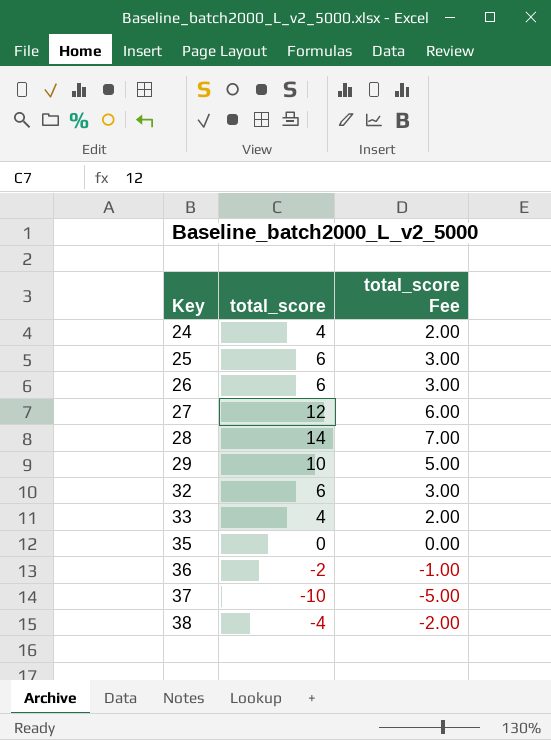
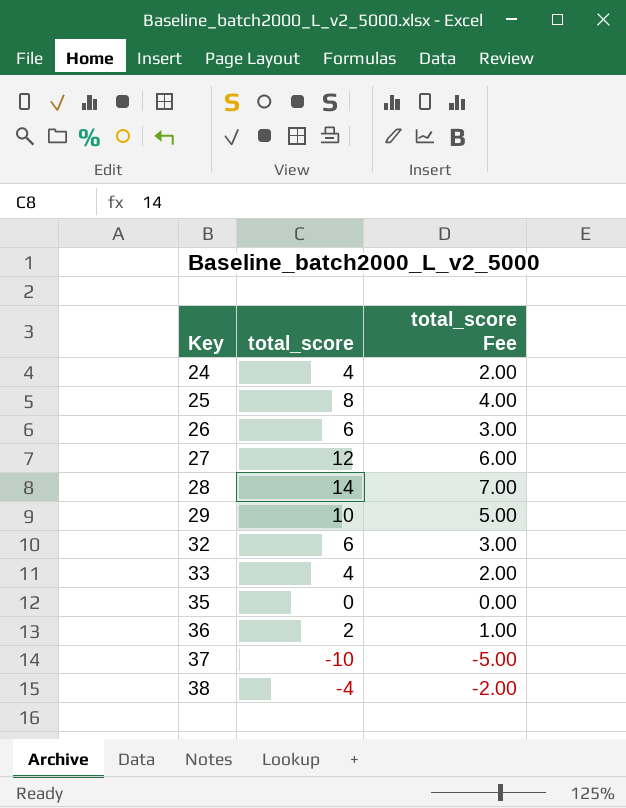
25 | total_score: 6 -> 8
25 | total_score Fee: 3.00 -> 4.00
36 | total_score: -2 -> 2
36 | total_score Fee: -1.00 -> 1.00

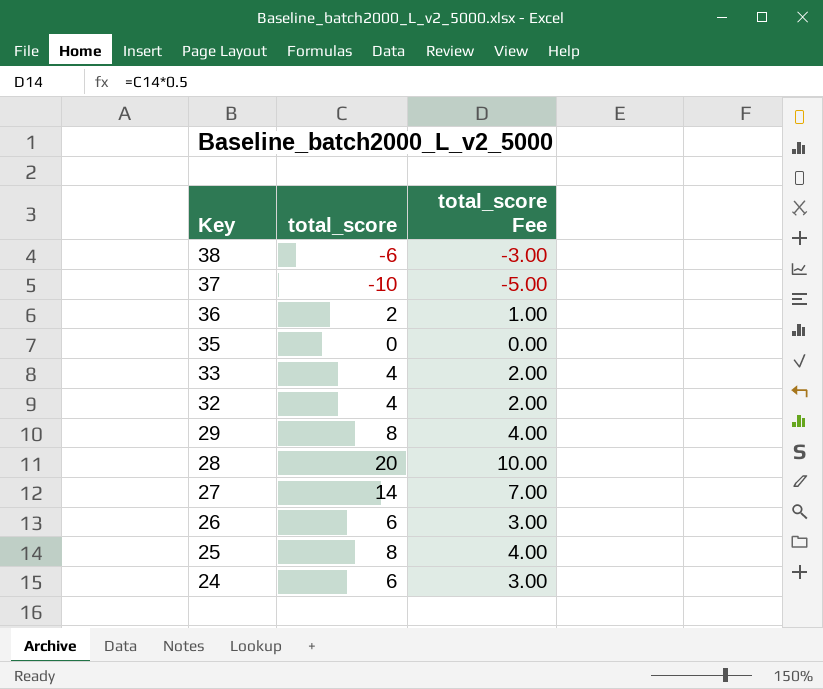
row order: Key ascending -> Key descending
38 | total_score: -4 -> -6
38 | total_score Fee: -2.00 -> -3.00
32 | total_score: 6 -> 4
32 | total_score Fee: 3.00 -> 2.00
29 | total_score: 10 -> 8
29 | total_score Fee: 5.00 -> 4.00
28 | total_score: 14 -> 20
28 | total_score Fee: 7.00 -> 10.00
27 | total_score: 12 -> 14
27 | total_score Fee: 6.00 -> 7.00
24 | total_score: 4 -> 6
24 | total_score Fee: 2.00 -> 3.00

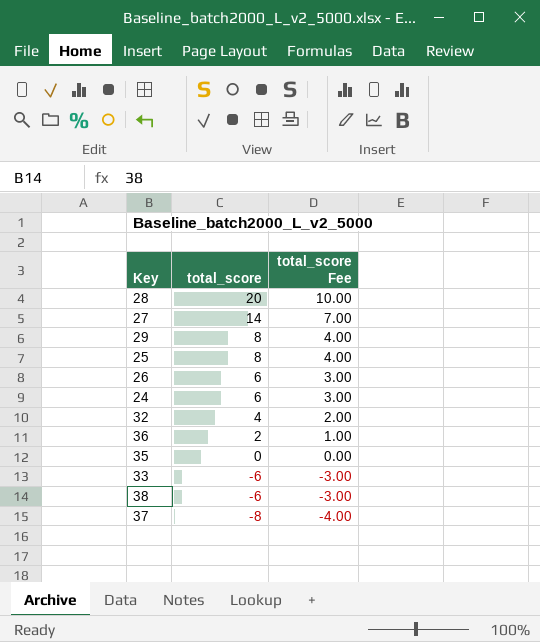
row order: Key descending -> total_score descending
33 | total_score: 4 -> -6
33 | total_score Fee: 2.00 -> -3.00
37 | total_score: -10 -> -8
37 | total_score Fee: -5.00 -> -4.00

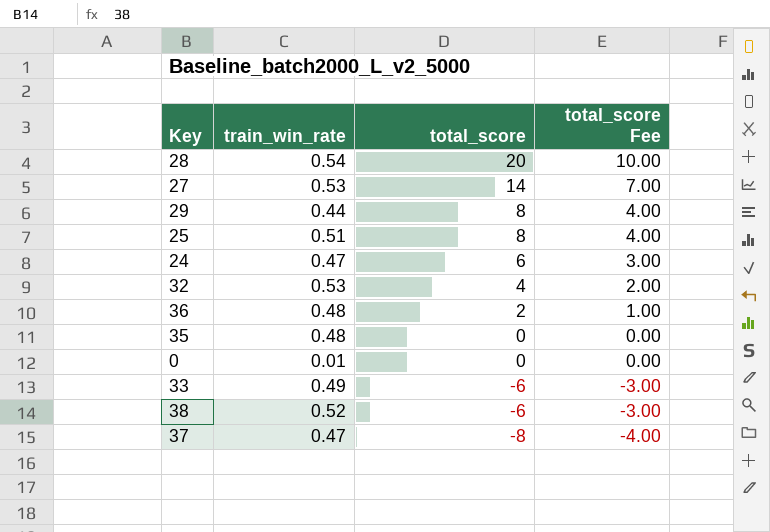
column train_win_rate | position: none -> 2
row 26: 6 | 3.00 -> none
row 0: none -> 0.01 | 0 | 0.00

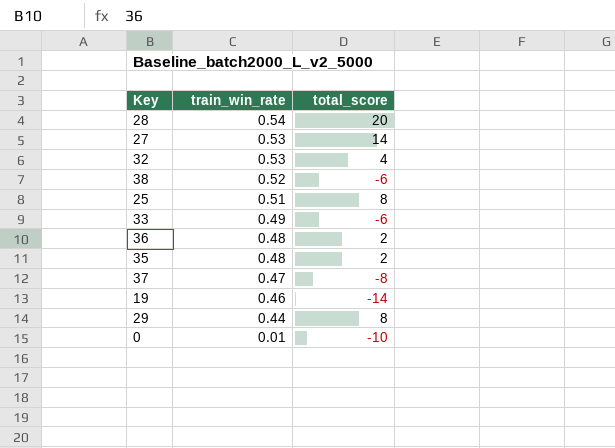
row order: total_score descending -> train_win_rate descending
column total_score Fee | formula: [total_score] * 0.5 -> none
row 24: 0.47 | 6 | 3.00 -> none
35 | total_score: 0 -> 2
row 19: none -> 0.46 | -14
0 | total_score: 0 -> -10

